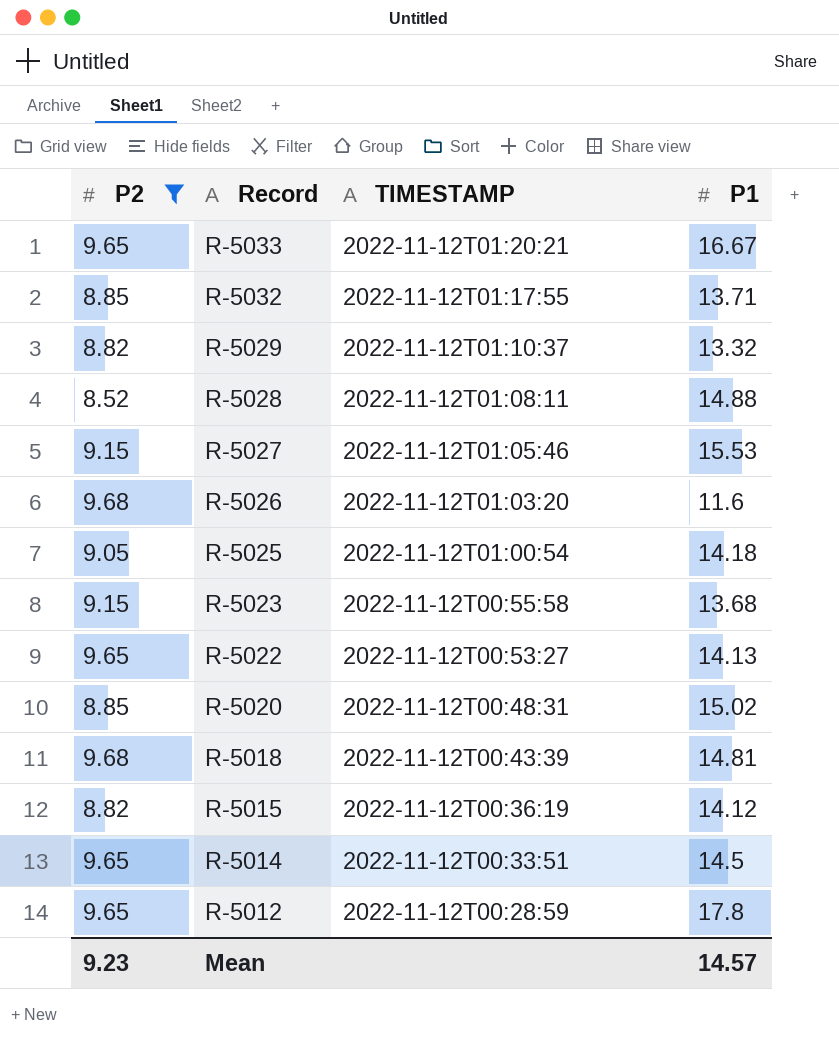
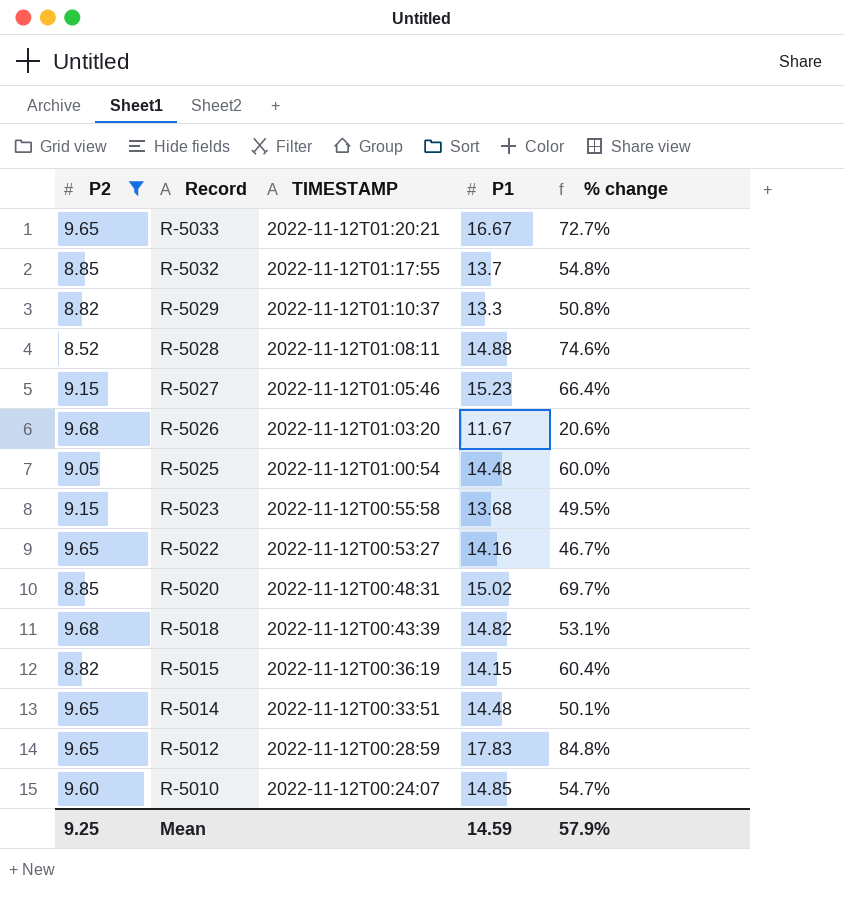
column % change | formula: none -> ([P1] - [P2]) / [P2]
R-5032 | P1: 13.71 -> 13.7
R-5029 | P1: 13.32 -> 13.3
R-5027 | P1: 15.53 -> 15.23
R-5026 | P1: 11.6 -> 11.67
R-5025 | P1: 14.18 -> 14.48
R-5022 | P1: 14.13 -> 14.16
R-5018 | P1: 14.81 -> 14.82
R-5015 | P1: 14.12 -> 14.15
R-5014 | P1: 14.5 -> 14.48
R-5012 | P1: 17.8 -> 17.83
row R-5010: none -> 9.60 | 2022-11-12T00:24:07 | 14.85 | 54.7%
Mean | P2: 9.23 -> 9.25
Mean | P1: 14.57 -> 14.59

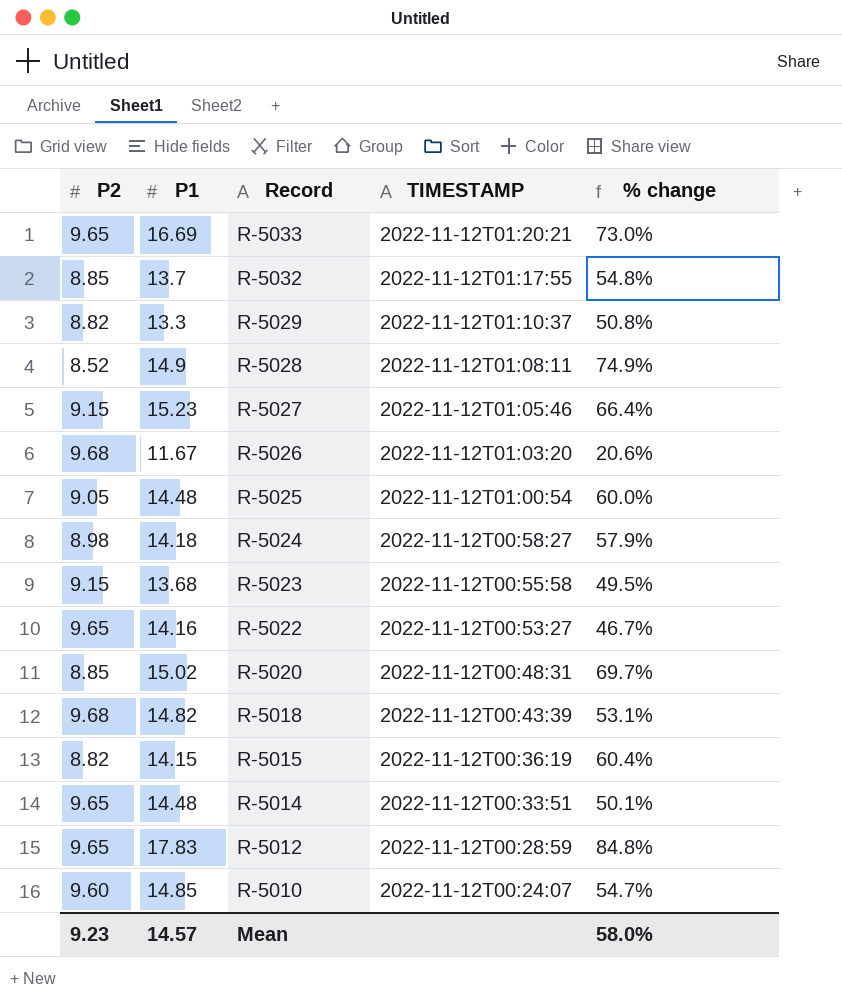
filter: P2 != 8.98 -> none
column P1 | position: 4 -> 2
R-5033 | P1: 16.67 -> 16.69
R-5033 | % change: 72.7% -> 73.0%
R-5028 | P1: 14.88 -> 14.9
R-5028 | % change: 74.6% -> 74.9%
Mean | P2: 9.25 -> 9.23
Mean | P1: 14.59 -> 14.57
Mean | % change: 57.9% -> 58.0%

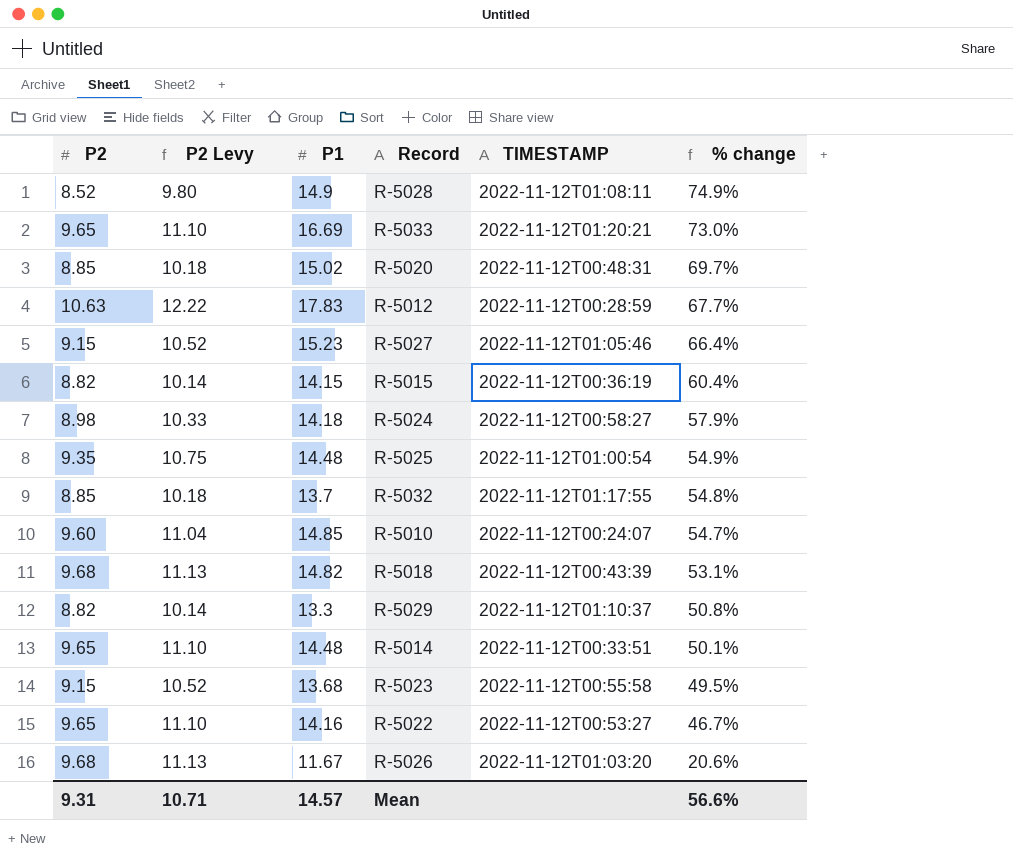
row order: Record descending -> % change descending
column P2 Levy | formula: none -> [P2] * 1.15
R-5012 | P2: 9.65 -> 10.63
R-5012 | % change: 84.8% -> 67.7%
R-5025 | P2: 9.05 -> 9.35
R-5025 | % change: 60.0% -> 54.9%
Mean | P2: 9.23 -> 9.31
Mean | % change: 58.0% -> 56.6%

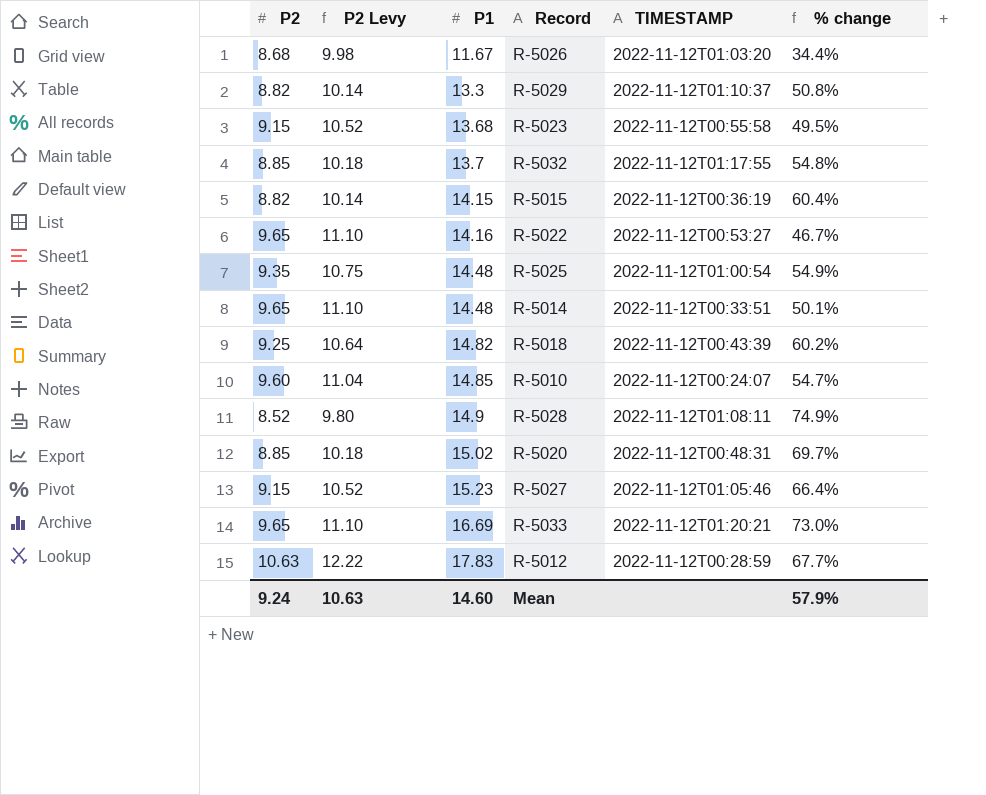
row order: % change descending -> P1 ascending
row R-5024: 8.98 | 10.33 | 14.18 | 2022-11-12T00:58:27 | 57.9% -> none
R-5026 | P2: 9.68 -> 8.68
R-5026 | P2 Levy: 11.13 -> 9.98
R-5026 | % change: 20.6% -> 34.4%
R-5018 | P2: 9.68 -> 9.25
R-5018 | P2 Levy: 11.13 -> 10.64
R-5018 | % change: 53.1% -> 60.2%
Mean | P2: 9.31 -> 9.24
Mean | P2 Levy: 10.71 -> 10.63
Mean | P1: 14.57 -> 14.60
Mean | % change: 56.6% -> 57.9%

